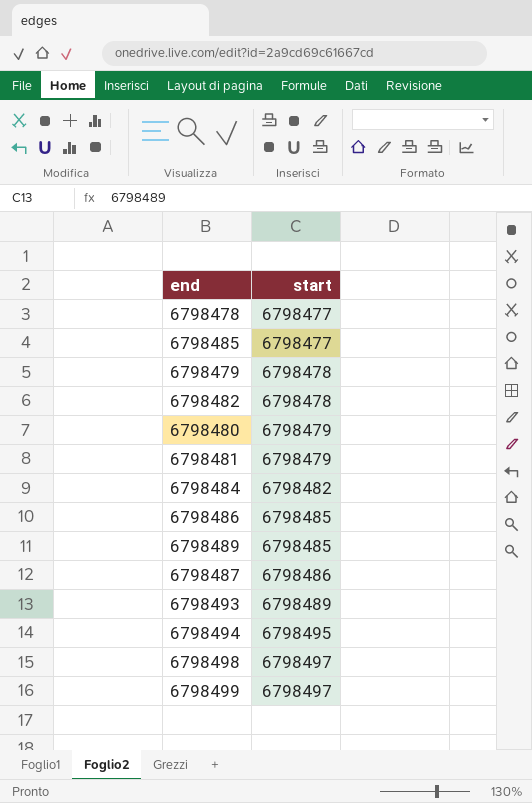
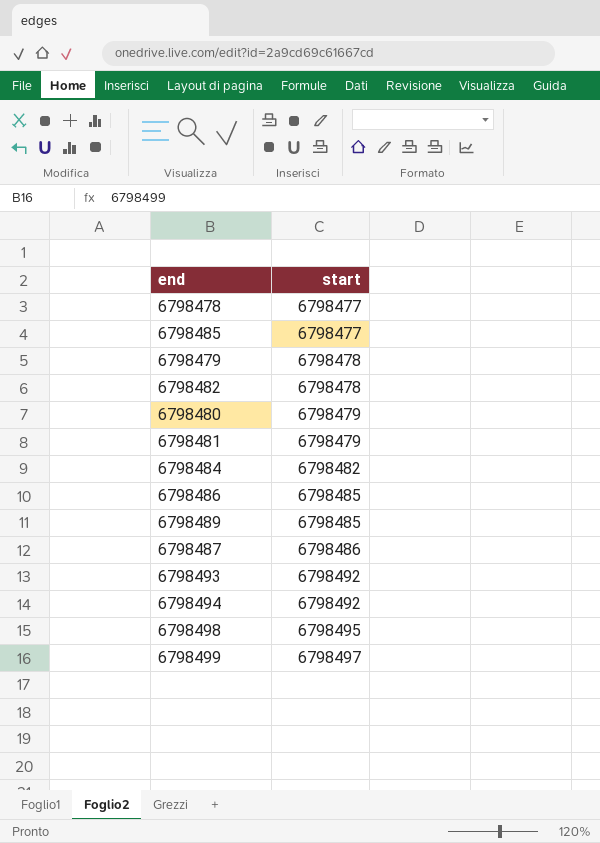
6798493 | start: 6798489 -> 6798492
6798494 | start: 6798495 -> 6798492
6798498 | start: 6798497 -> 6798495

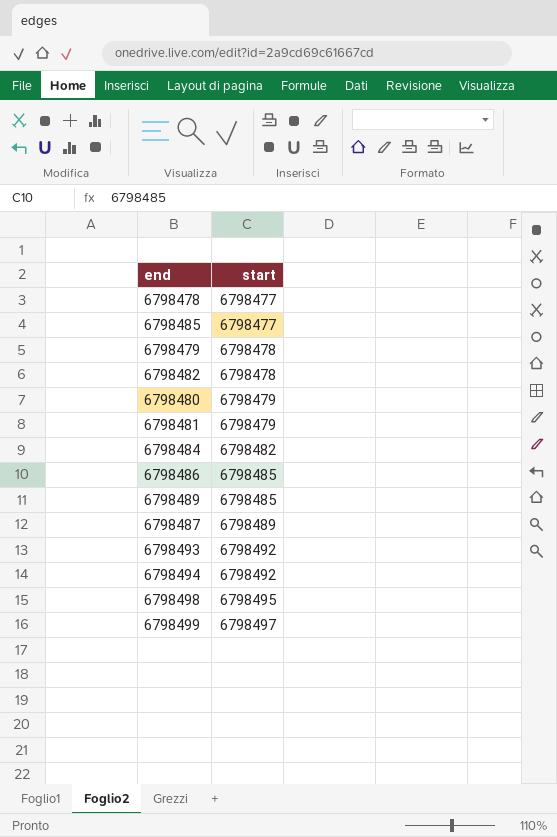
6798487 | start: 6798486 -> 6798489

